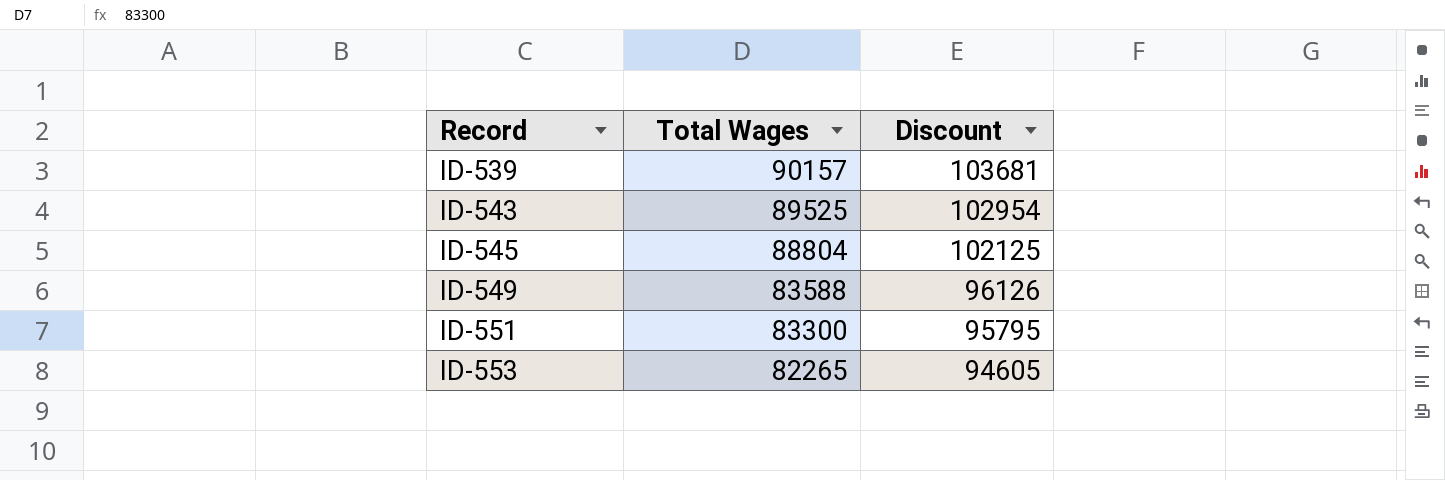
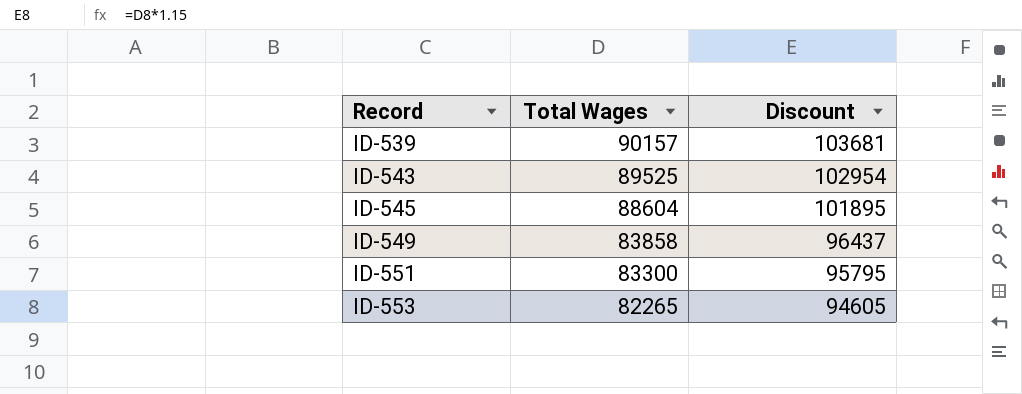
ID-545 | Total Wages: 88804 -> 88604
ID-545 | Discount: 102125 -> 101895
ID-549 | Total Wages: 83588 -> 83858
ID-549 | Discount: 96126 -> 96437

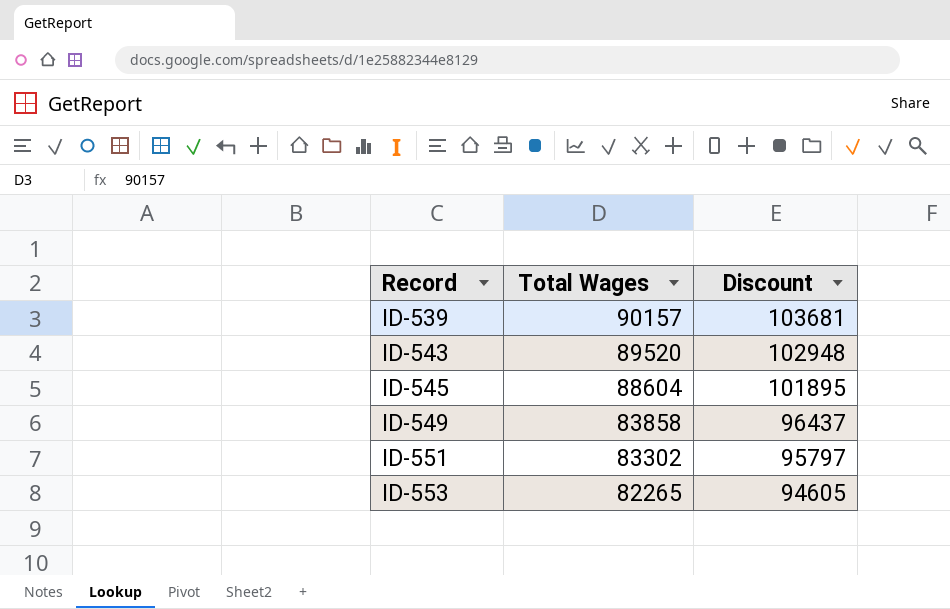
ID-543 | Total Wages: 89525 -> 89520
ID-543 | Discount: 102954 -> 102948
ID-551 | Total Wages: 83300 -> 83302
ID-551 | Discount: 95795 -> 95797

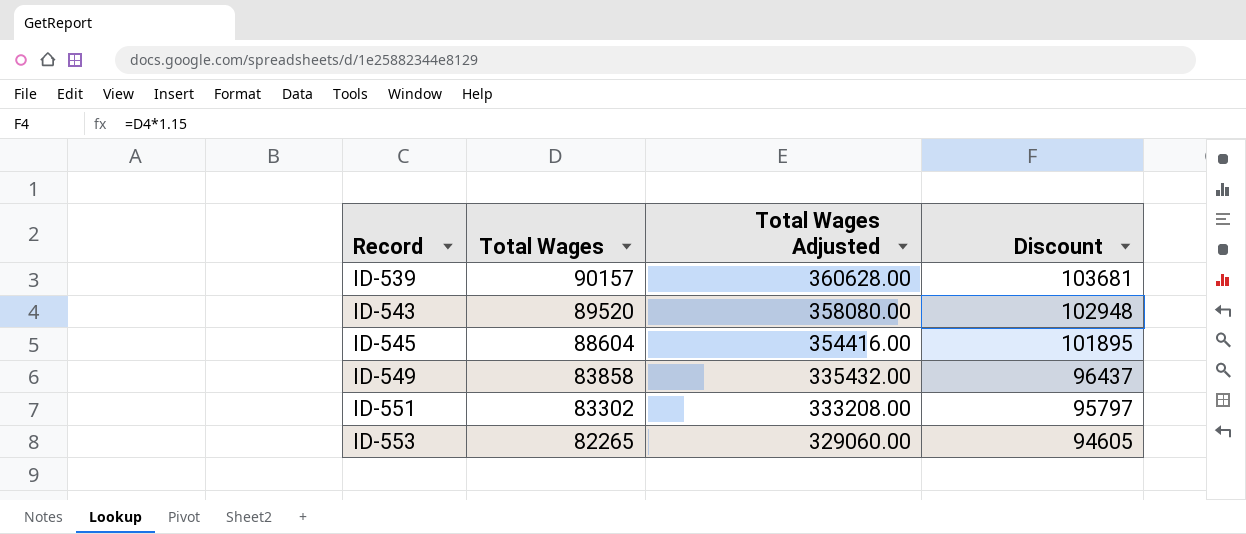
column Total Wages Adjusted | formula: none -> [Total Wages] * 4

